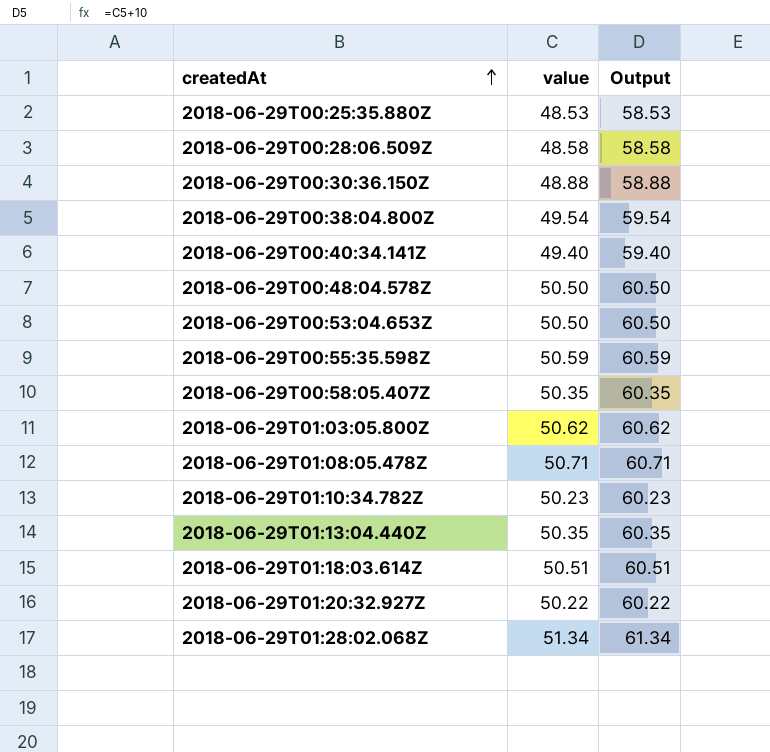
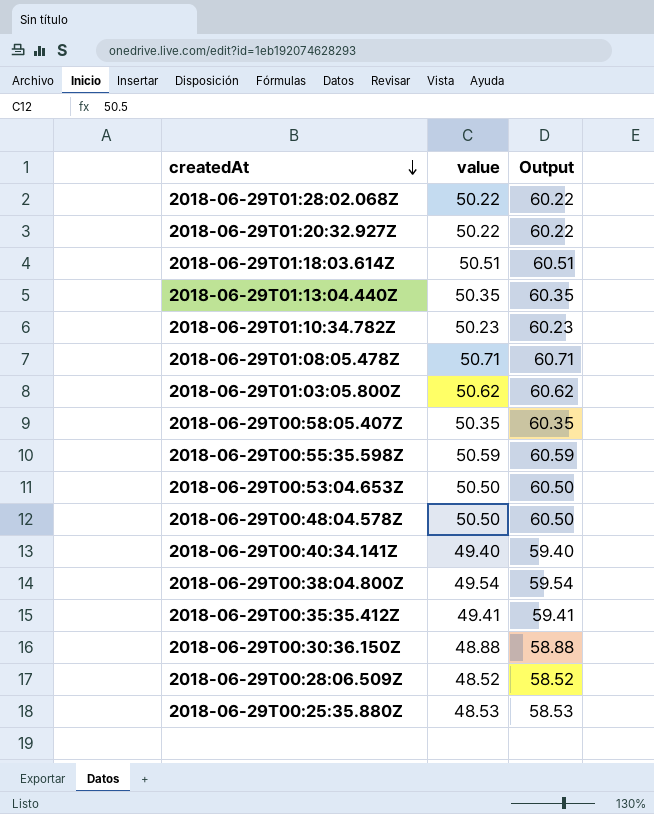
row order: createdAt ascending -> createdAt descending
2018-06-29T01:28:02.068Z | value: 51.34 -> 50.22
2018-06-29T01:28:02.068Z | Output: 61.34 -> 60.22
row 2018-06-29T00:35:35.412Z: none -> 49.41 | 59.41
2018-06-29T00:28:06.509Z | value: 48.58 -> 48.52
2018-06-29T00:28:06.509Z | Output: 58.58 -> 58.52

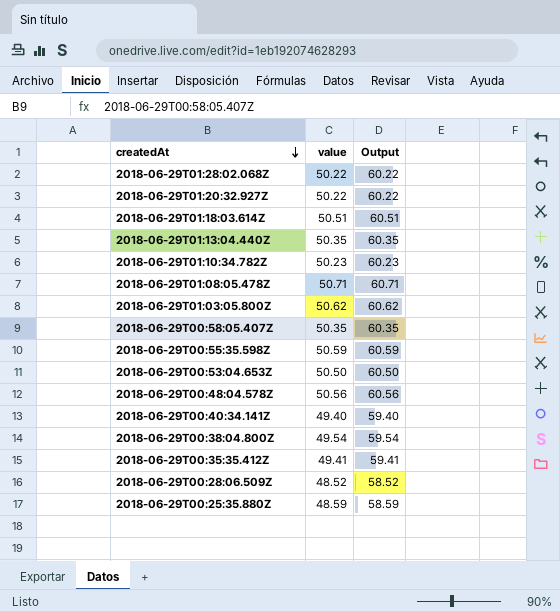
row 2018-06-29T00:30:36.150Z: 48.88 | 58.88 -> none
2018-06-29T00:48:04.578Z | value: 50.50 -> 50.56
2018-06-29T00:48:04.578Z | Output: 60.50 -> 60.56
2018-06-29T00:25:35.880Z | value: 48.53 -> 48.59
2018-06-29T00:25:35.880Z | Output: 58.53 -> 58.59

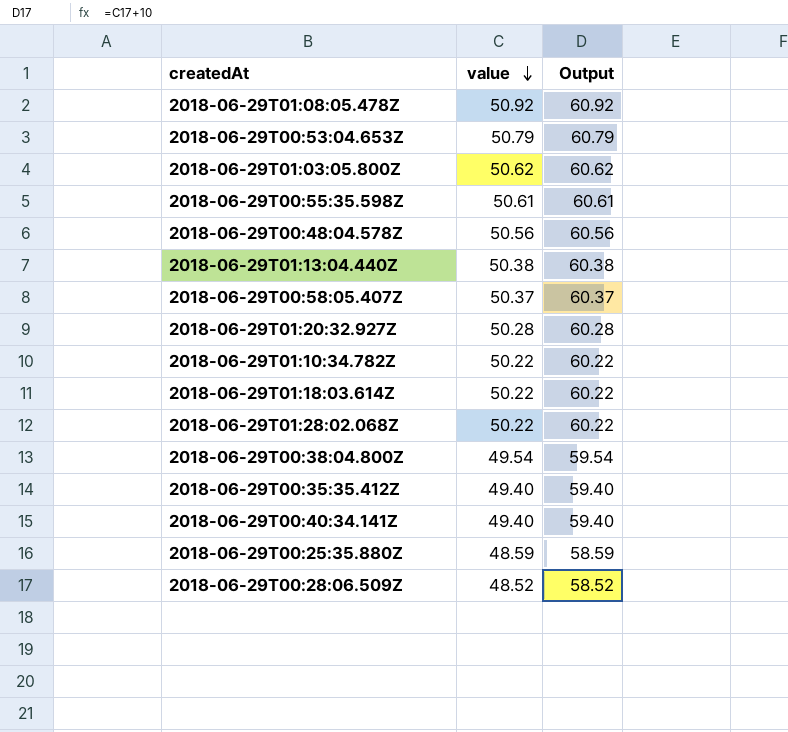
row order: createdAt descending -> value descending
2018-06-29T01:08:05.478Z | value: 50.71 -> 50.92
2018-06-29T01:08:05.478Z | Output: 60.71 -> 60.92
2018-06-29T00:53:04.653Z | value: 50.50 -> 50.79
2018-06-29T00:53:04.653Z | Output: 60.50 -> 60.79
2018-06-29T00:55:35.598Z | value: 50.59 -> 50.61
2018-06-29T00:55:35.598Z | Output: 60.59 -> 60.61
2018-06-29T01:13:04.440Z | value: 50.35 -> 50.38
2018-06-29T01:13:04.440Z | Output: 60.35 -> 60.38
2018-06-29T00:58:05.407Z | value: 50.35 -> 50.37
2018-06-29T00:58:05.407Z | Output: 60.35 -> 60.37
2018-06-29T01:20:32.927Z | value: 50.22 -> 50.28
2018-06-29T01:20:32.927Z | Output: 60.22 -> 60.28
2018-06-29T01:10:34.782Z | value: 50.23 -> 50.22
2018-06-29T01:10:34.782Z | Output: 60.23 -> 60.22
2018-06-29T01:18:03.614Z | value: 50.51 -> 50.22
2018-06-29T01:18:03.614Z | Output: 60.51 -> 60.22
2018-06-29T00:35:35.412Z | value: 49.41 -> 49.40
2018-06-29T00:35:35.412Z | Output: 59.41 -> 59.40

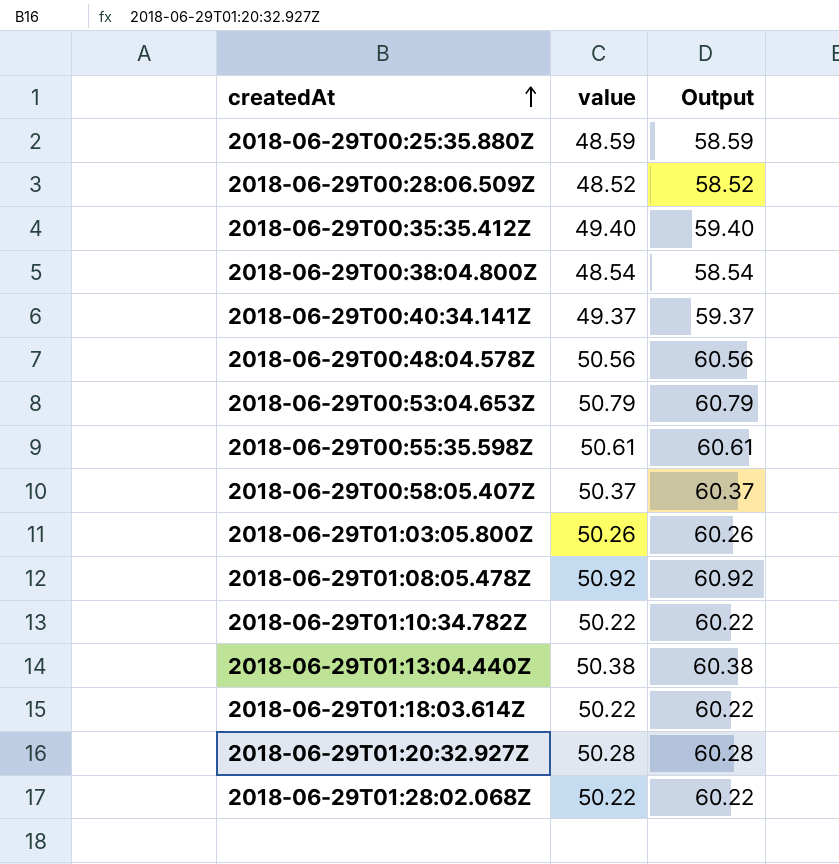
row order: value descending -> createdAt ascending
2018-06-29T00:38:04.800Z | value: 49.54 -> 48.54
2018-06-29T00:38:04.800Z | Output: 59.54 -> 58.54
2018-06-29T00:40:34.141Z | value: 49.40 -> 49.37
2018-06-29T00:40:34.141Z | Output: 59.40 -> 59.37
2018-06-29T01:03:05.800Z | value: 50.62 -> 50.26
2018-06-29T01:03:05.800Z | Output: 60.62 -> 60.26

